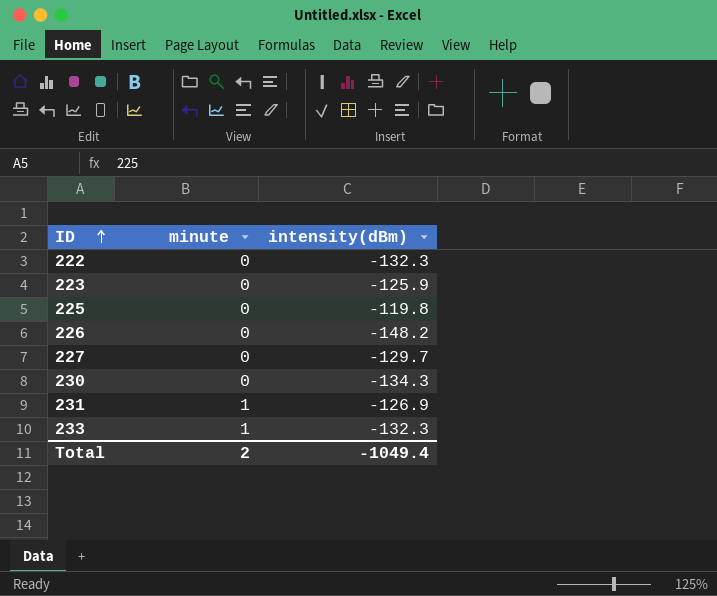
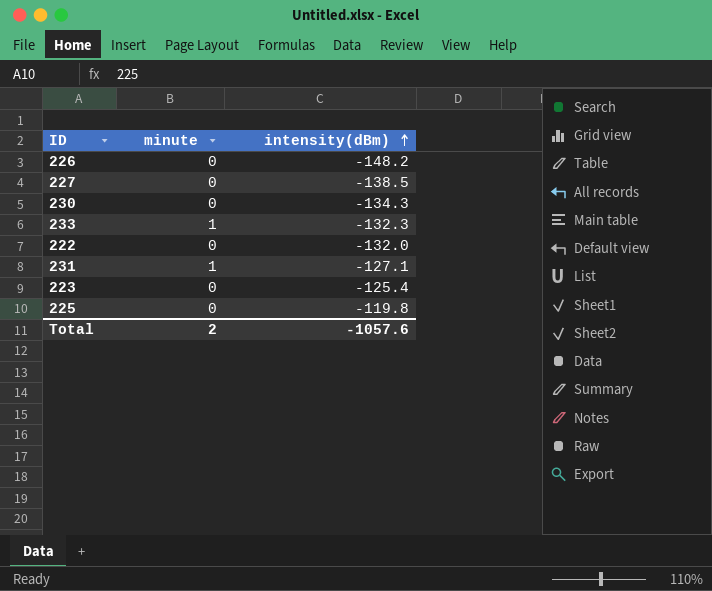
row order: ID ascending -> intensity(dBm) ascending
227 | intensity(dBm): -129.7 -> -138.5
222 | intensity(dBm): -132.3 -> -132.0
231 | intensity(dBm): -126.9 -> -127.1
223 | intensity(dBm): -125.9 -> -125.4
Total | intensity(dBm): -1049.4 -> -1057.6

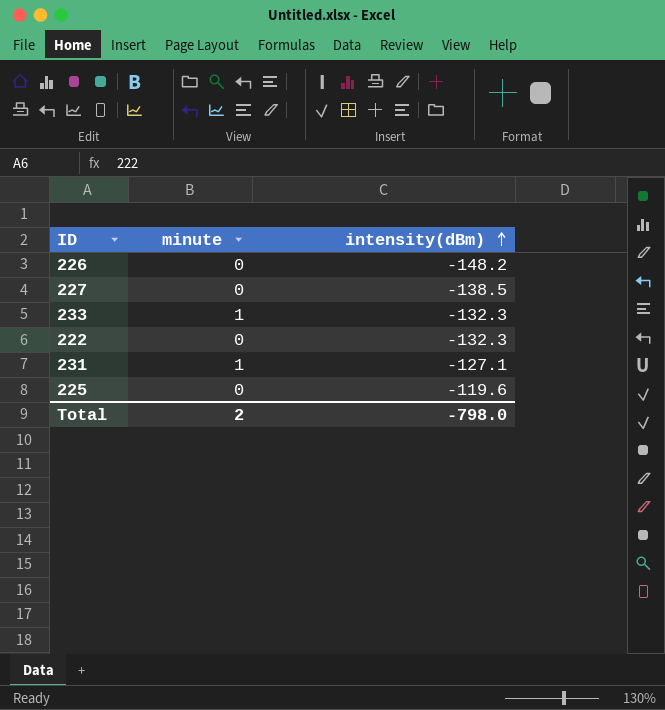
row 230: 0 | -134.3 -> none
row 223: 0 | -125.4 -> none
222 | intensity(dBm): -132.0 -> -132.3
225 | intensity(dBm): -119.8 -> -119.6
Total | intensity(dBm): -1057.6 -> -798.0

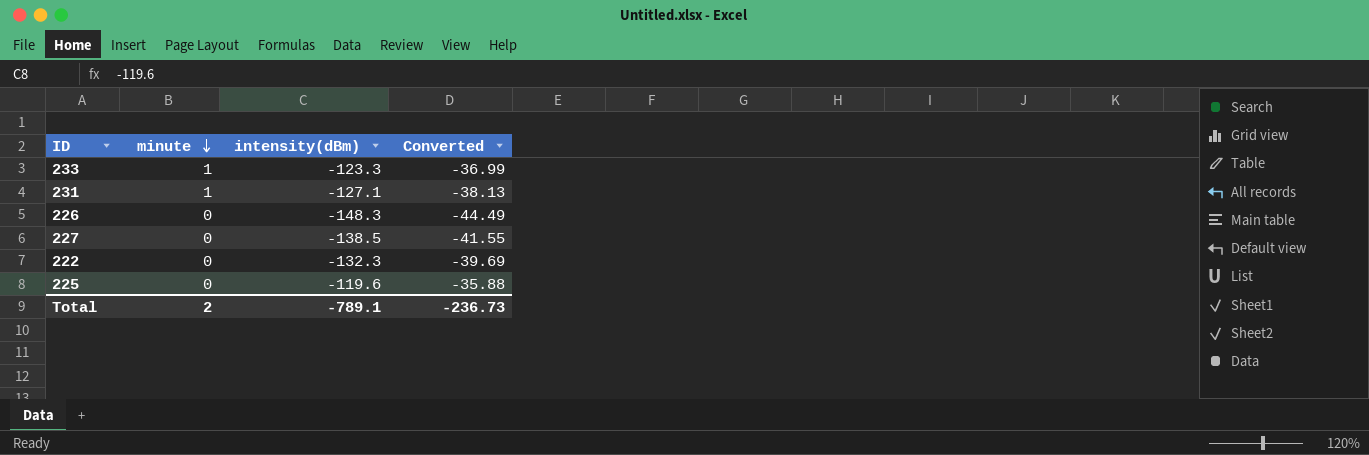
row order: intensity(dBm) ascending -> minute descending
column Converted | formula: none -> [intensity(dBm)] * 0.3
233 | intensity(dBm): -132.3 -> -123.3
226 | intensity(dBm): -148.2 -> -148.3
Total | intensity(dBm): -798.0 -> -789.1

